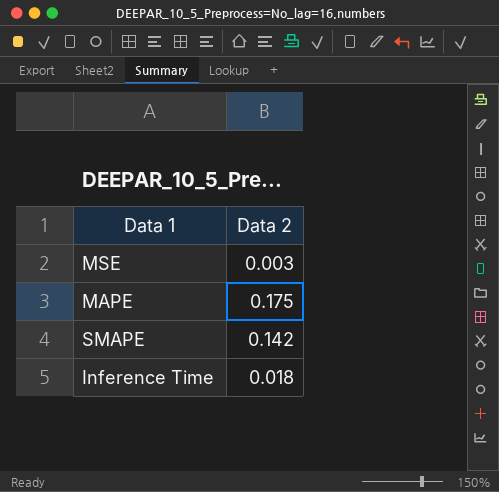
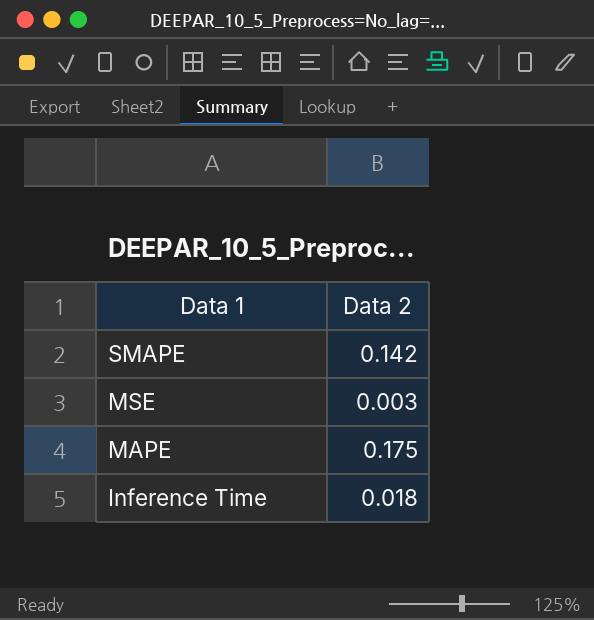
row order: none -> Data 1 descending

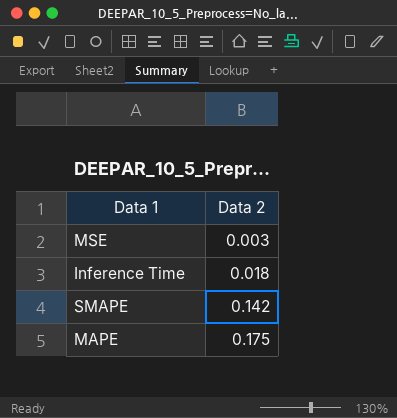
row order: Data 1 descending -> Data 2 ascending

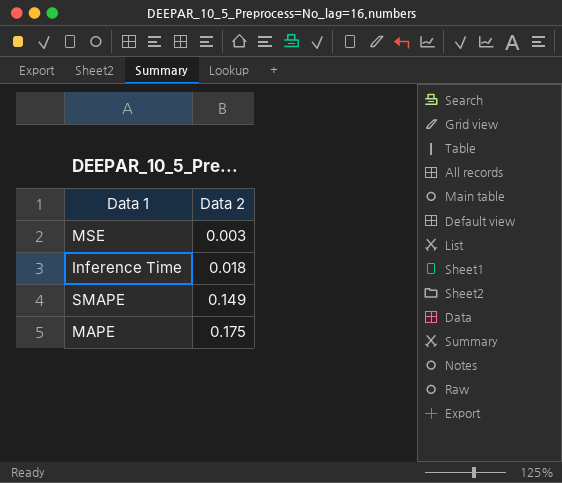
SMAPE | Data 2: 0.142 -> 0.149

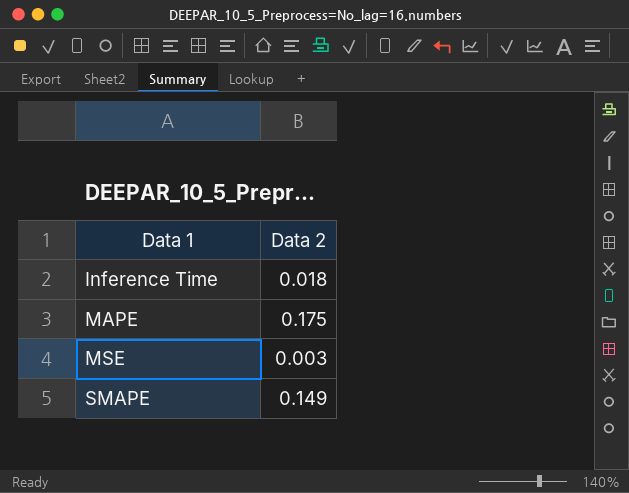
row order: Data 2 ascending -> Data 1 ascending

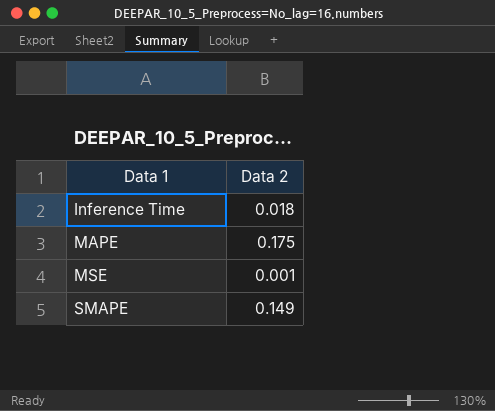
MSE | Data 2: 0.003 -> 0.001

